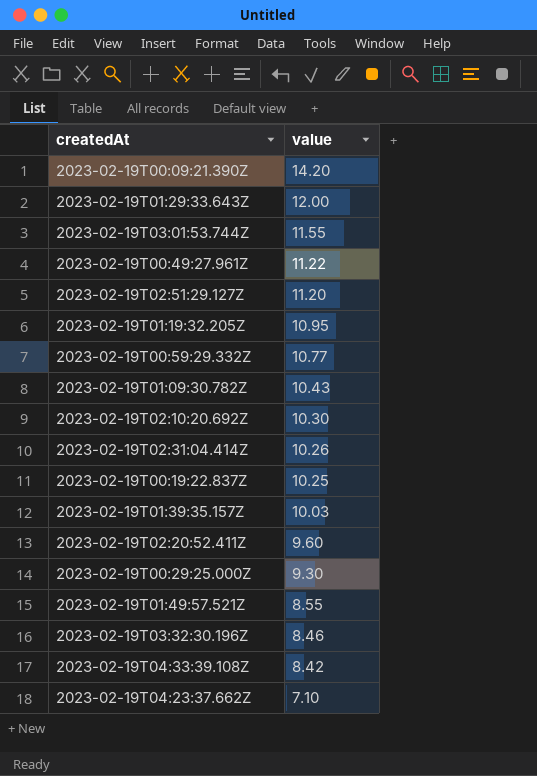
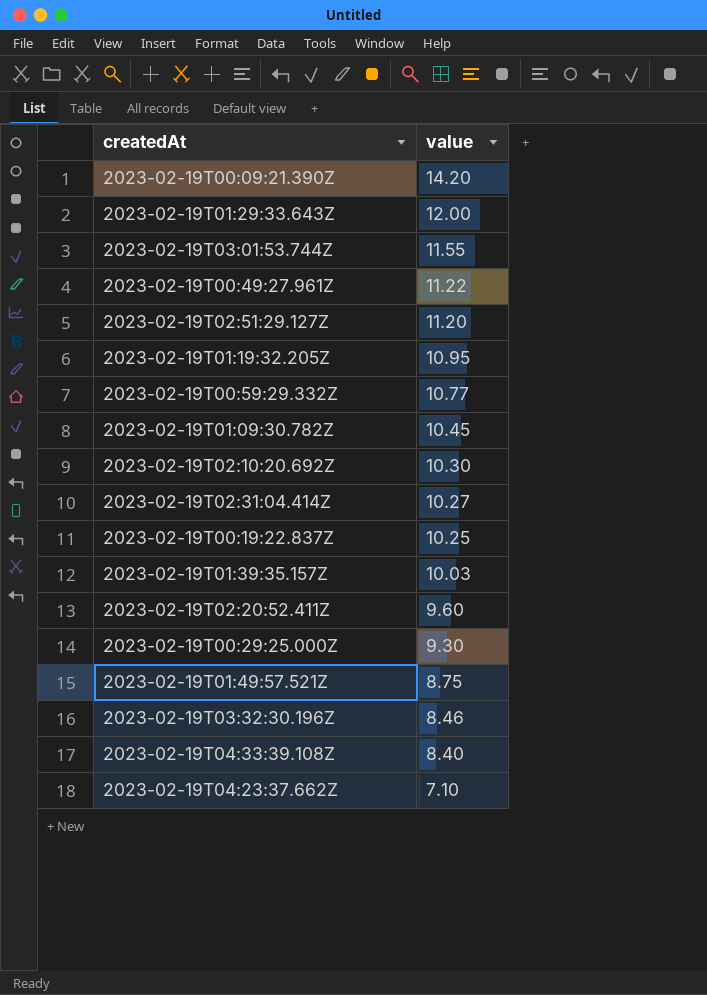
2023-02-19T01:09:30.782Z | value: 10.43 -> 10.45
2023-02-19T02:31:04.414Z | value: 10.26 -> 10.27
2023-02-19T01:49:57.521Z | value: 8.55 -> 8.75
2023-02-19T04:33:39.108Z | value: 8.42 -> 8.40

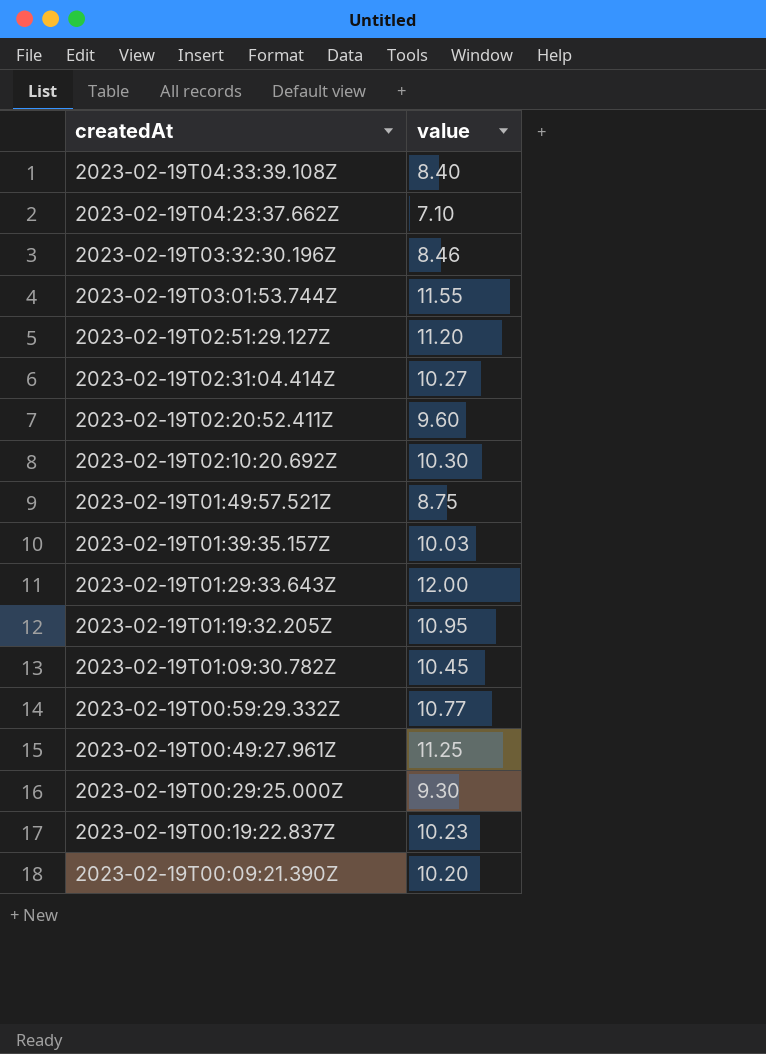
row order: value descending -> createdAt descending
2023-02-19T00:49:27.961Z | value: 11.22 -> 11.25
2023-02-19T00:19:22.837Z | value: 10.25 -> 10.23
2023-02-19T00:09:21.390Z | value: 14.20 -> 10.20

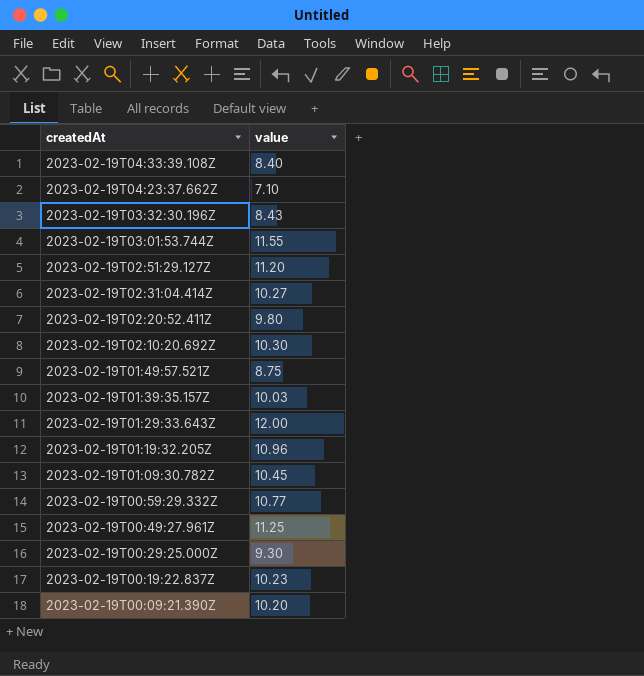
2023-02-19T03:32:30.196Z | value: 8.46 -> 8.43
2023-02-19T02:20:52.411Z | value: 9.60 -> 9.80
2023-02-19T01:19:32.205Z | value: 10.95 -> 10.96

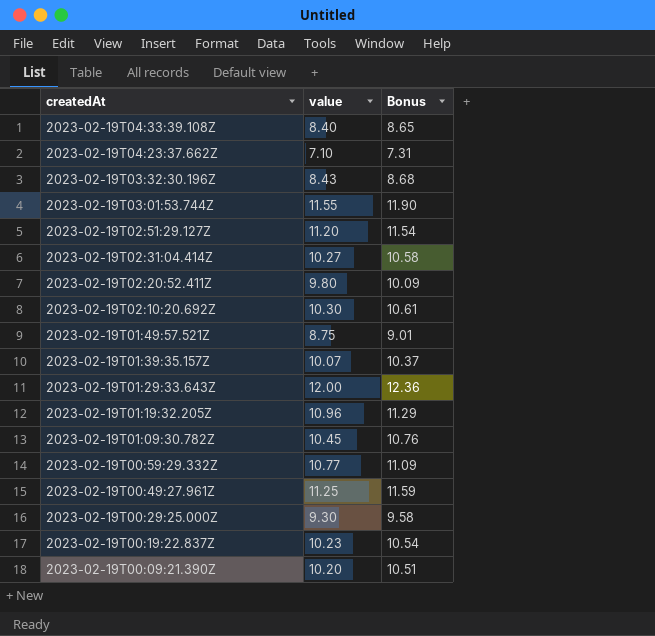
column Bonus | formula: none -> [value] * 1.03
2023-02-19T01:39:35.157Z | value: 10.03 -> 10.07

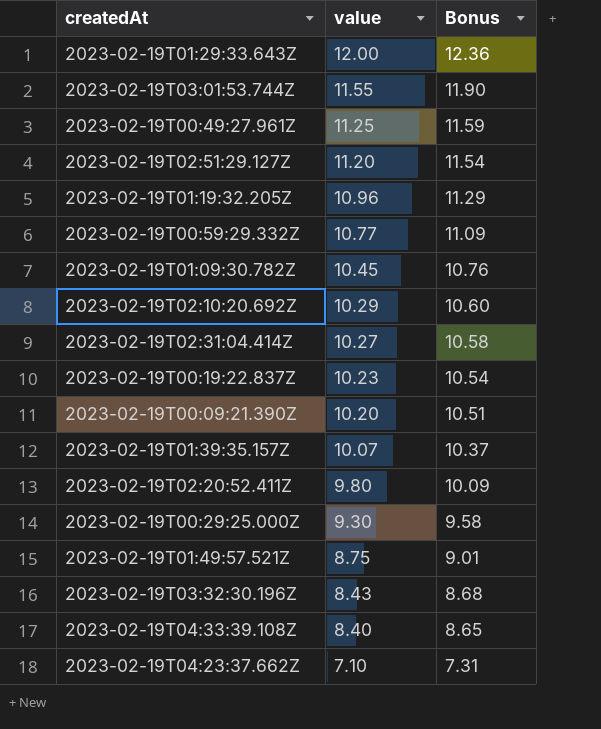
row order: createdAt descending -> value descending
2023-02-19T02:10:20.692Z | value: 10.30 -> 10.29
2023-02-19T02:10:20.692Z | Bonus: 10.61 -> 10.60

